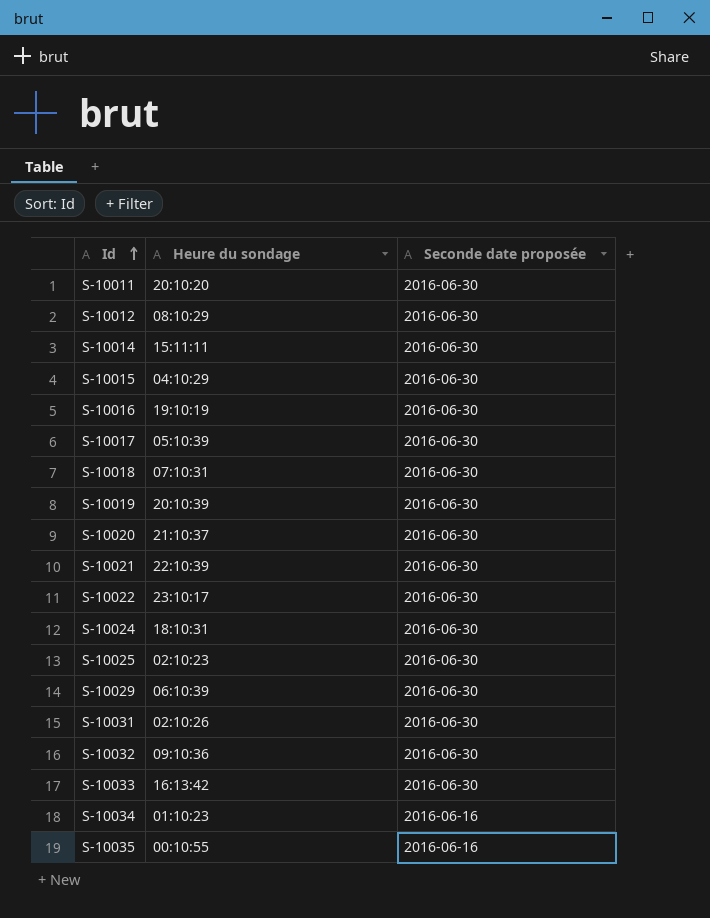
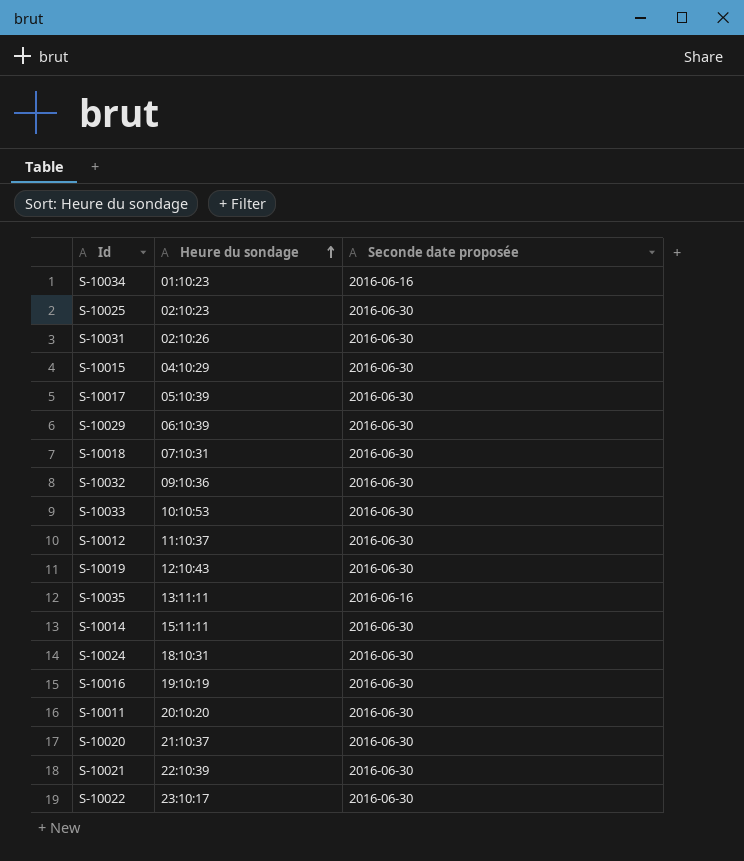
row order: Id ascending -> Heure du sondage ascending
S-10033 | Heure du sondage: 16:13:42 -> 10:10:53
S-10012 | Heure du sondage: 08:10:29 -> 11:10:37
S-10019 | Heure du sondage: 20:10:39 -> 12:10:43
S-10035 | Heure du sondage: 00:10:55 -> 13:11:11

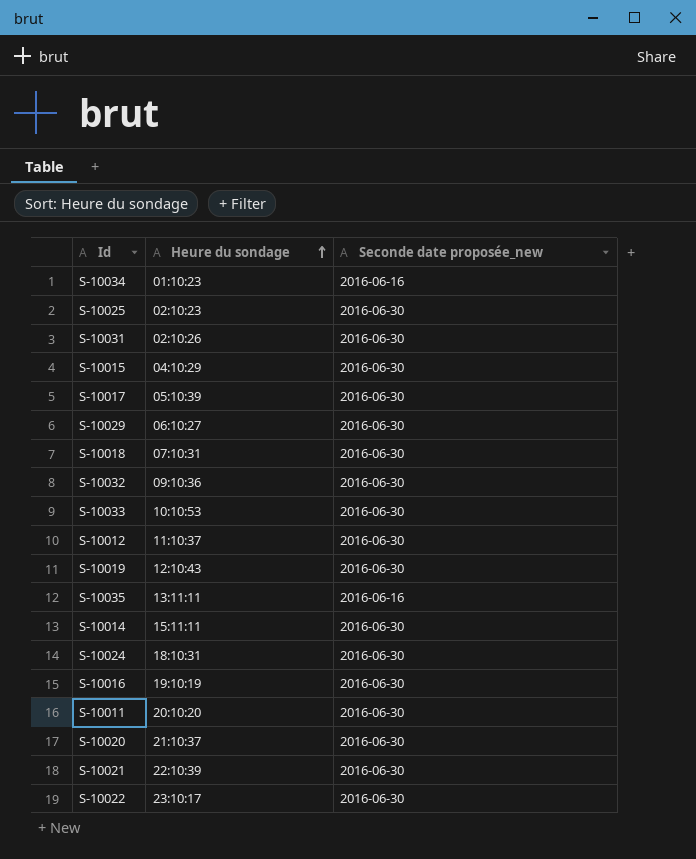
column name: Seconde date proposée -> Seconde date proposée_new
S-10029 | Heure du sondage: 06:10:39 -> 06:10:27

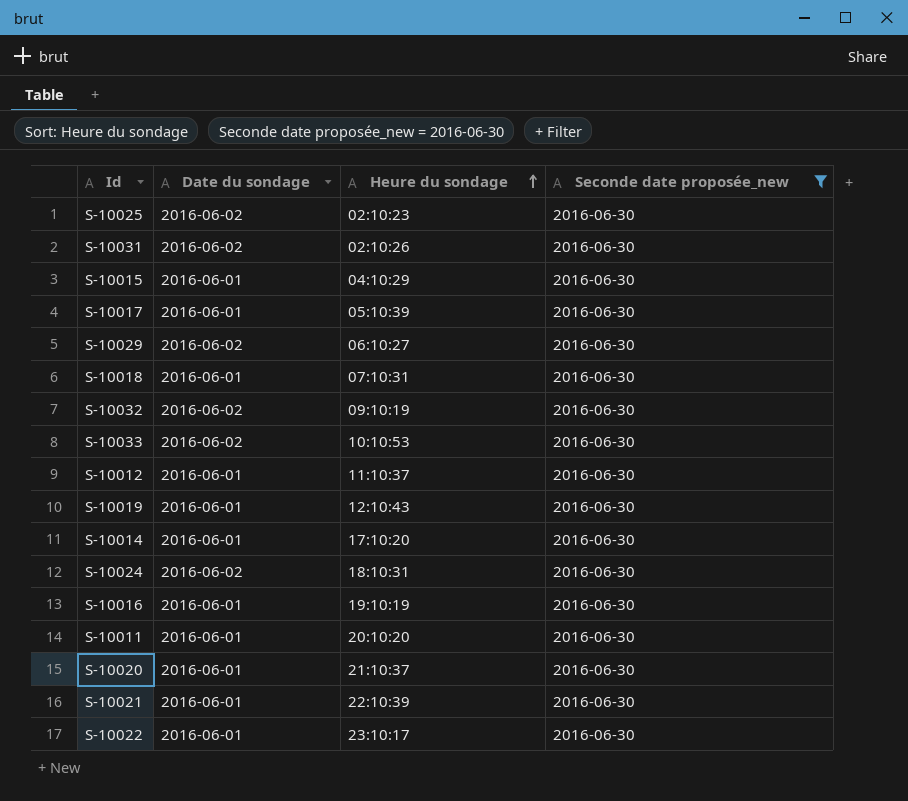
filter: none -> Seconde date proposée_new = 2016-06-30
column Date du sondage | position: none -> 2
S-10032 | Heure du sondage: 09:10:36 -> 09:10:19
S-10014 | Heure du sondage: 15:11:11 -> 17:10:20

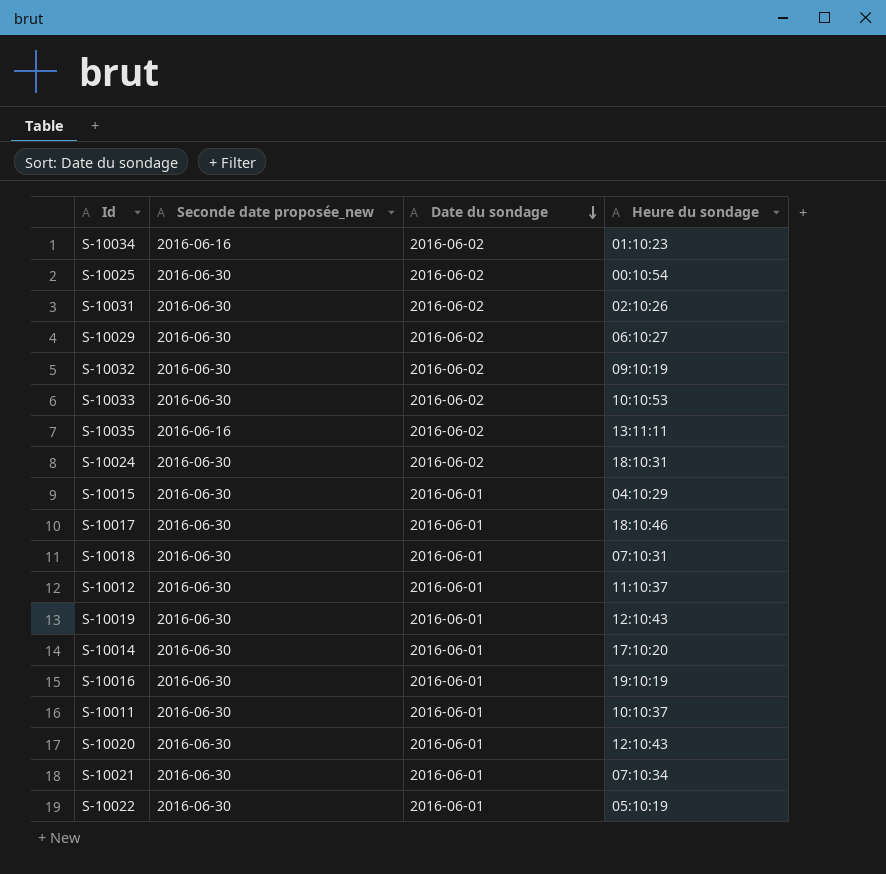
filter: Seconde date proposée_new = 2016-06-30 -> none
row order: Heure du sondage ascending -> Date du sondage descending
column Seconde date proposée_new | position: 4 -> 2
S-10025 | Heure du sondage: 02:10:23 -> 00:10:54
S-10017 | Heure du sondage: 05:10:39 -> 18:10:46
S-10011 | Heure du sondage: 20:10:20 -> 10:10:37
S-10020 | Heure du sondage: 21:10:37 -> 12:10:43
S-10021 | Heure du sondage: 22:10:39 -> 07:10:34
S-10022 | Heure du sondage: 23:10:17 -> 05:10:19

